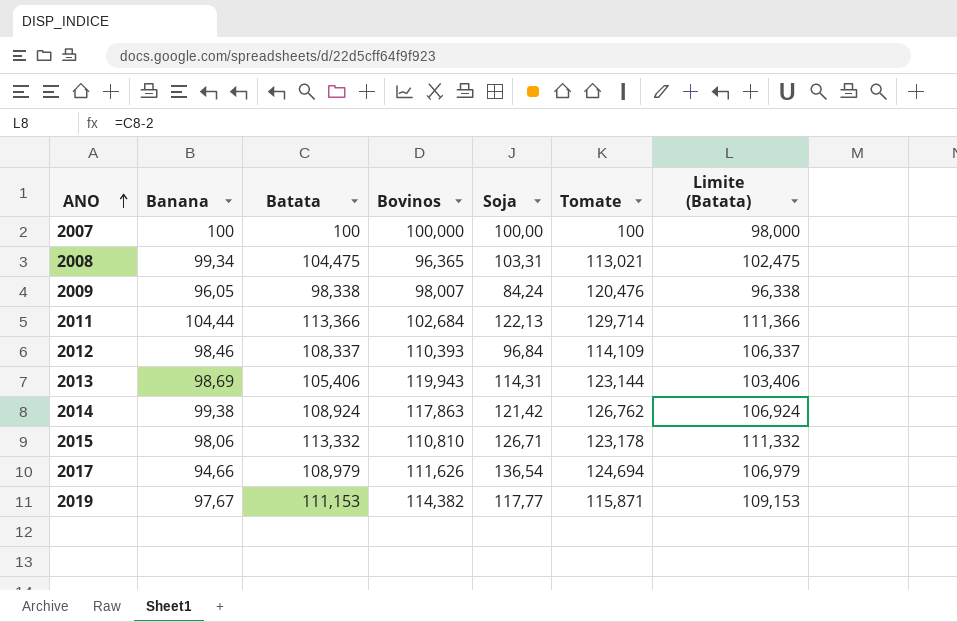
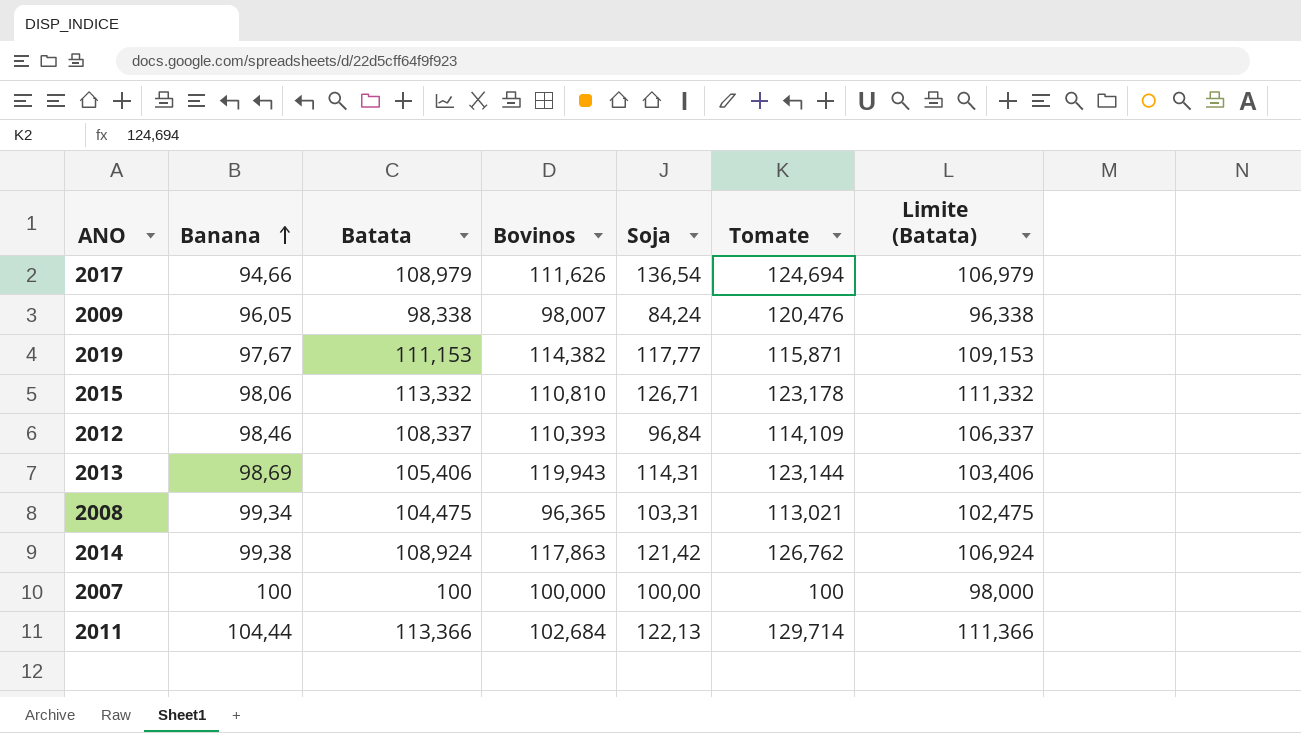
row order: ANO ascending -> Banana ascending

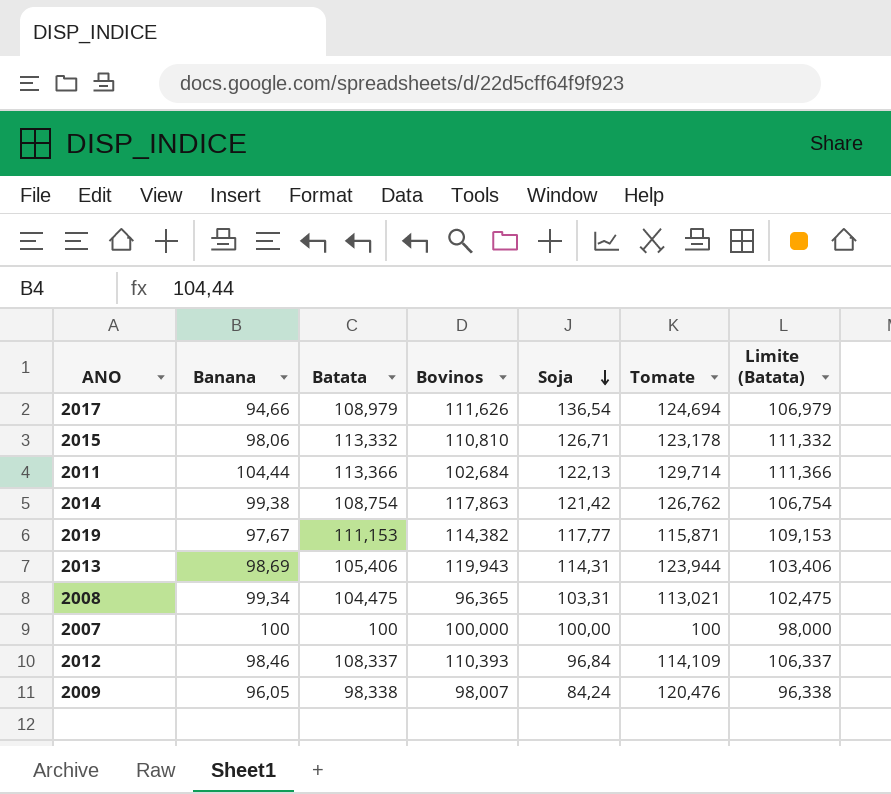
row order: Banana ascending -> Soja descending
2014 | Batata: 108,924 -> 108,754
2014 | Limite (Batata): 106,924 -> 106,754
2013 | Tomate: 123,144 -> 123,944

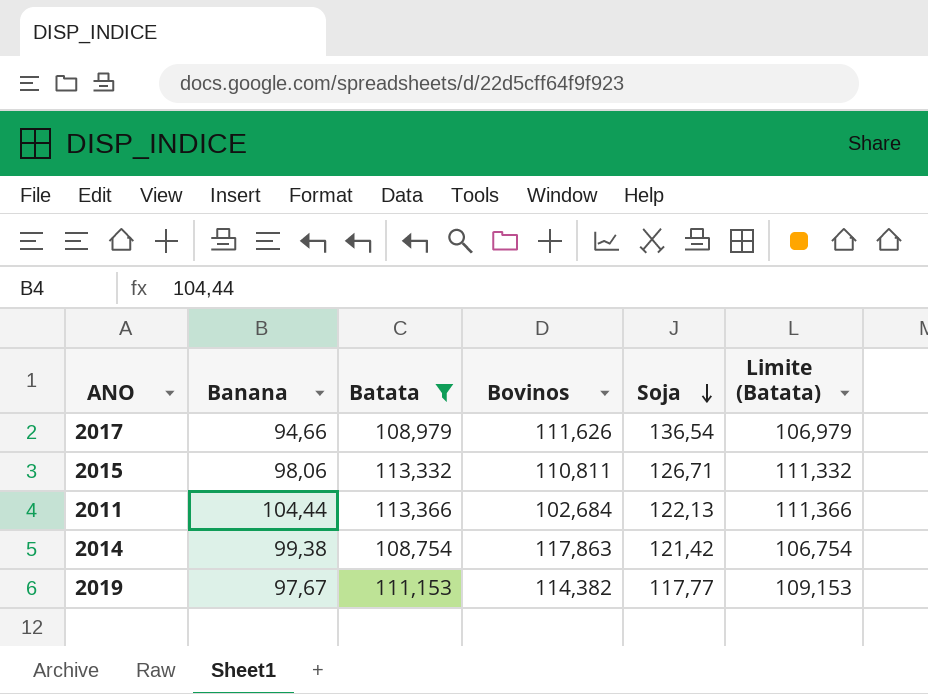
filter: none -> Batata >= 108,754
column Tomate | position: 6 -> none
2015 | Bovinos: 110,810 -> 110,811

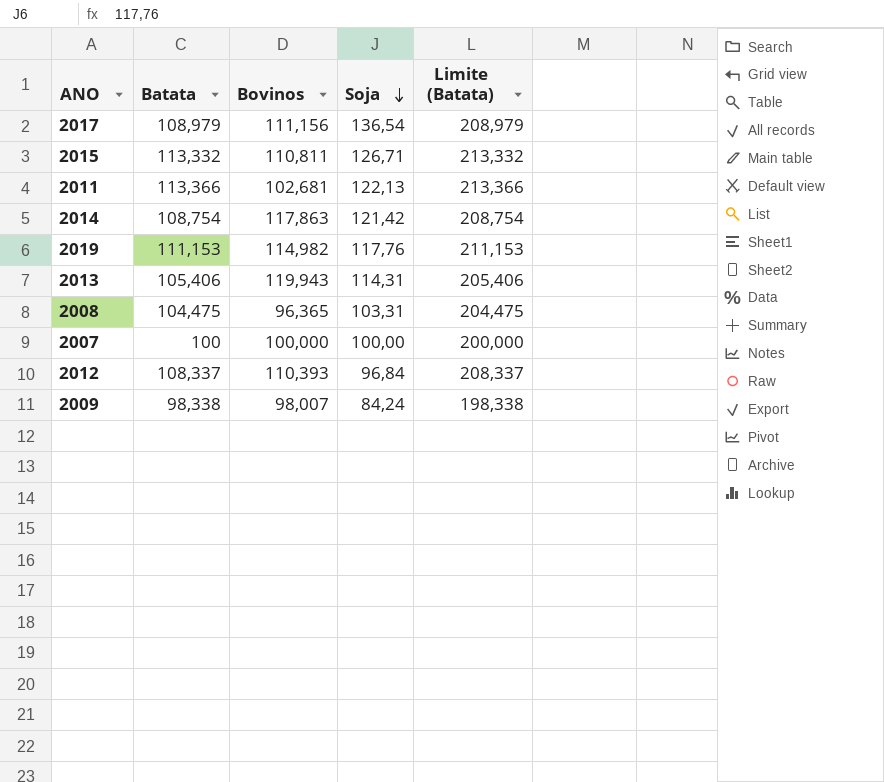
filter: Batata >= 108,754 -> none
column Banana | position: 2 -> none
column Limite (Batata) | formula: [Batata] - 2 -> [Batata] + 100
2017 | Bovinos: 111,626 -> 111,156
2011 | Bovinos: 102,684 -> 102,681
2019 | Bovinos: 114,382 -> 114,982
2019 | Soja: 117,77 -> 117,76

